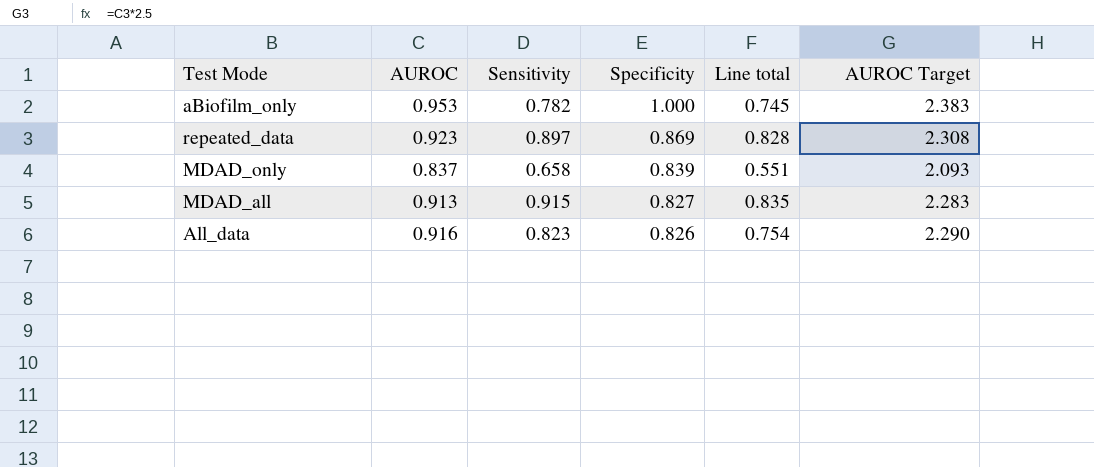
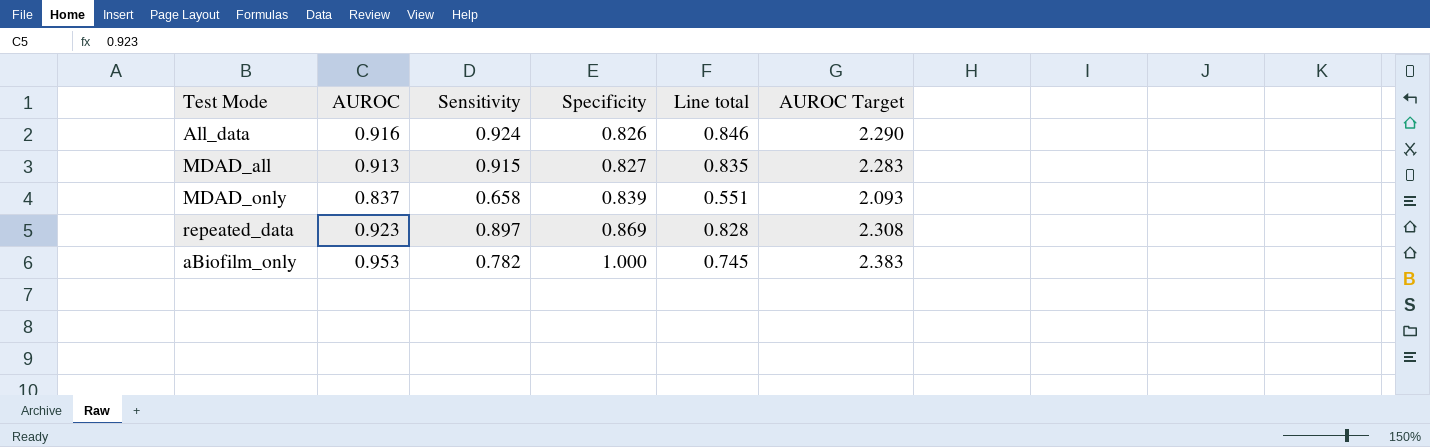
row order: Specificity descending -> Specificity ascending
All_data | Sensitivity: 0.823 -> 0.924
All_data | Line total: 0.754 -> 0.846

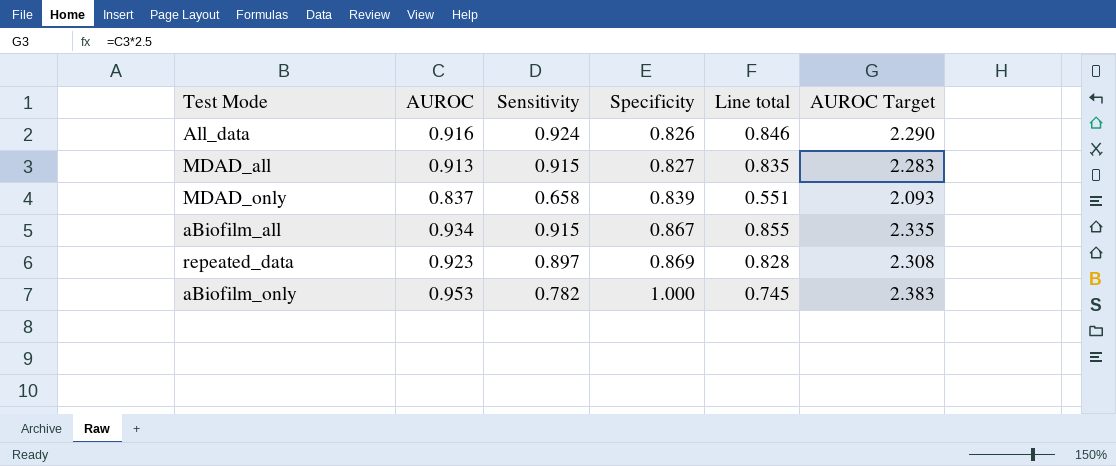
row aBiofilm_all: none -> 0.934 | 0.915 | 0.867 | 0.855 | 2.335

